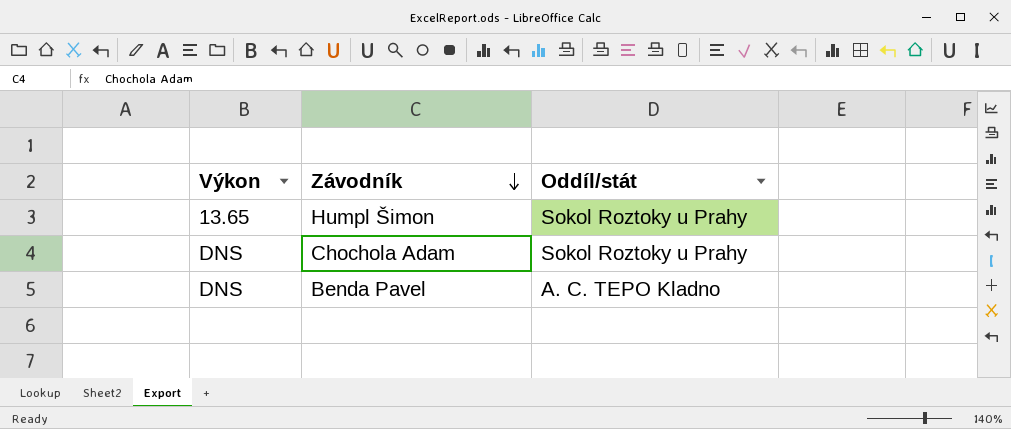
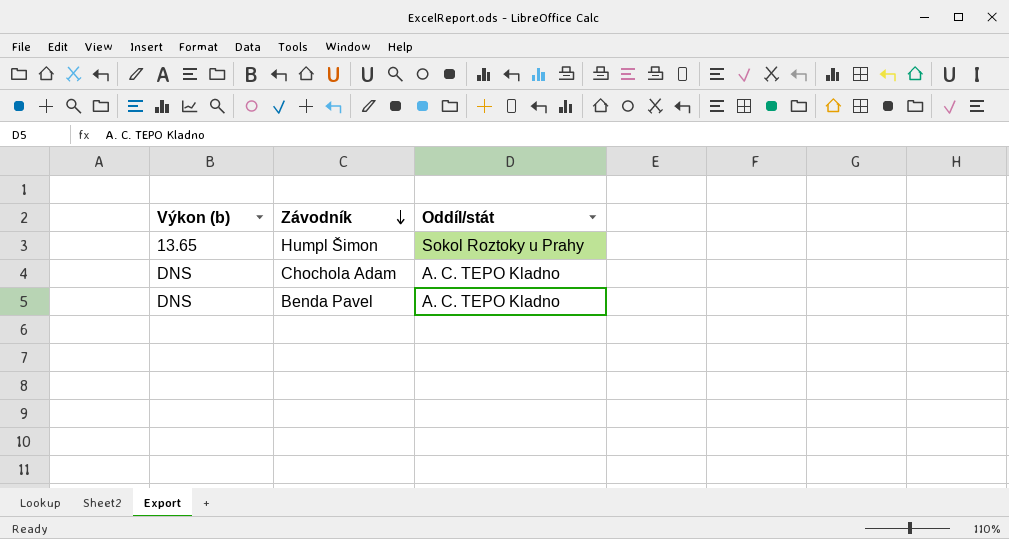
column name: Výkon -> Výkon (b)
Chochola Adam | Oddíl/stát: Sokol Roztoky u Prahy -> A. C. TEPO Kladno

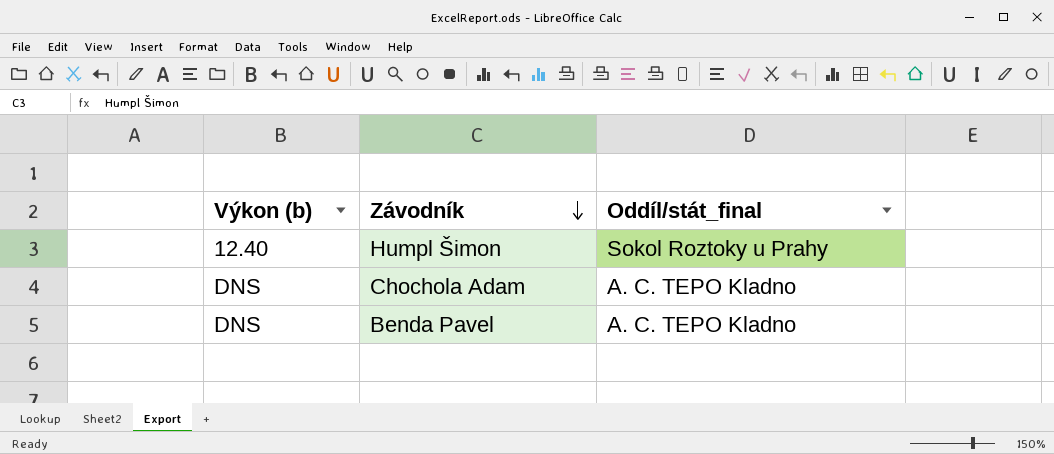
column name: Oddíl/stát -> Oddíl/stát_final
Humpl Šimon | Výkon (b): 13.65 -> 12.40

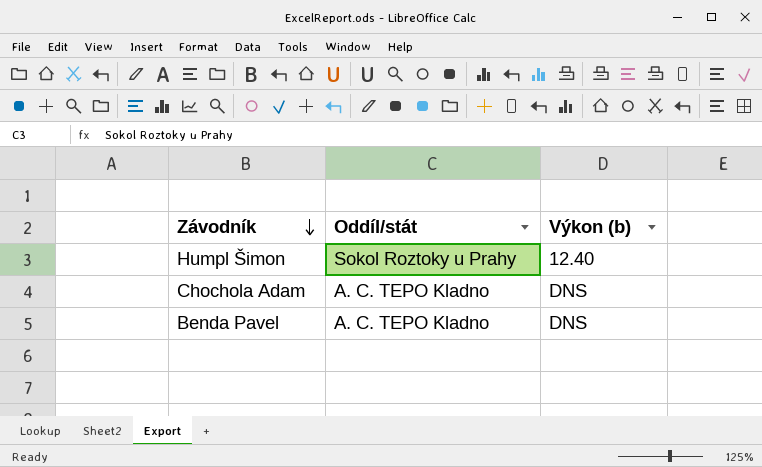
column name: Oddíl/stát_final -> Oddíl/stát
column Výkon (b) | position: 1 -> 3

